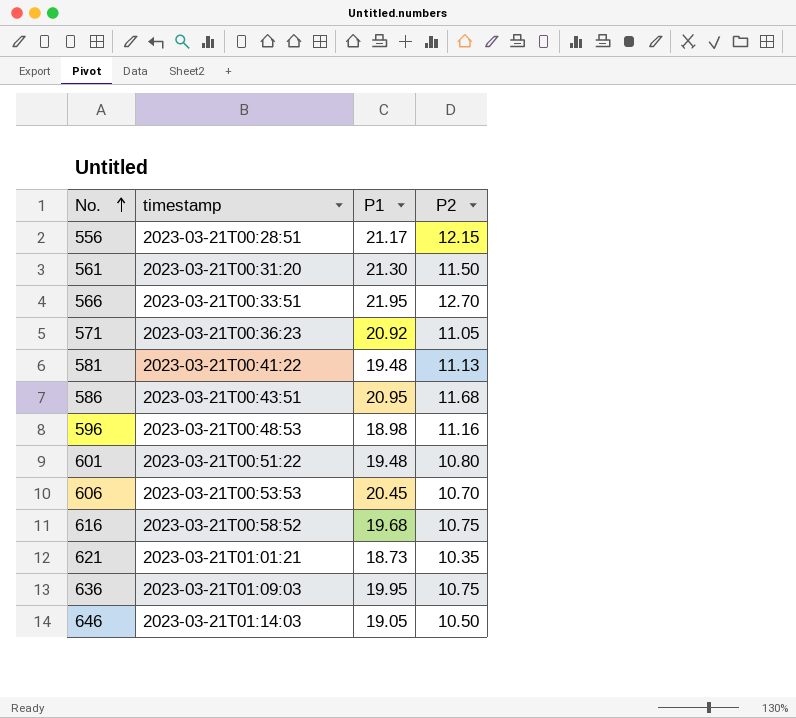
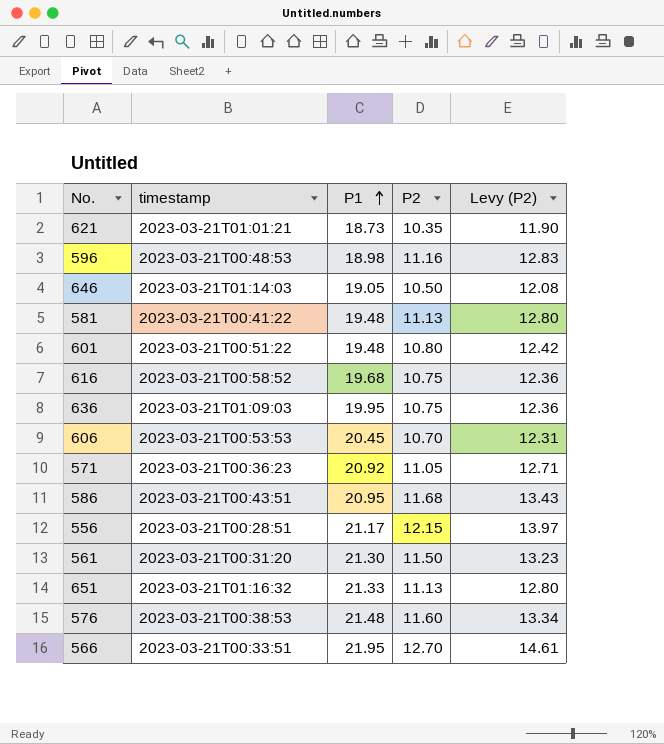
row order: No. ascending -> P1 ascending
column Levy (P2) | formula: none -> [P2] * 1.15
row 651: none -> 2023-03-21T01:16:32 | 21.33 | 11.13 | 12.80
row 576: none -> 2023-03-21T00:38:53 | 21.48 | 11.60 | 13.34

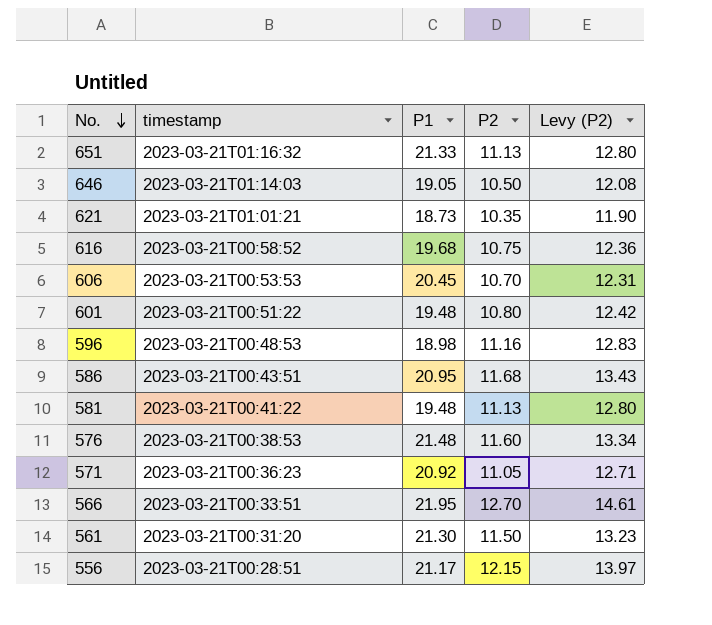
row order: P1 ascending -> No. descending
row 636: 2023-03-21T01:09:03 | 19.95 | 10.75 | 12.36 -> none

